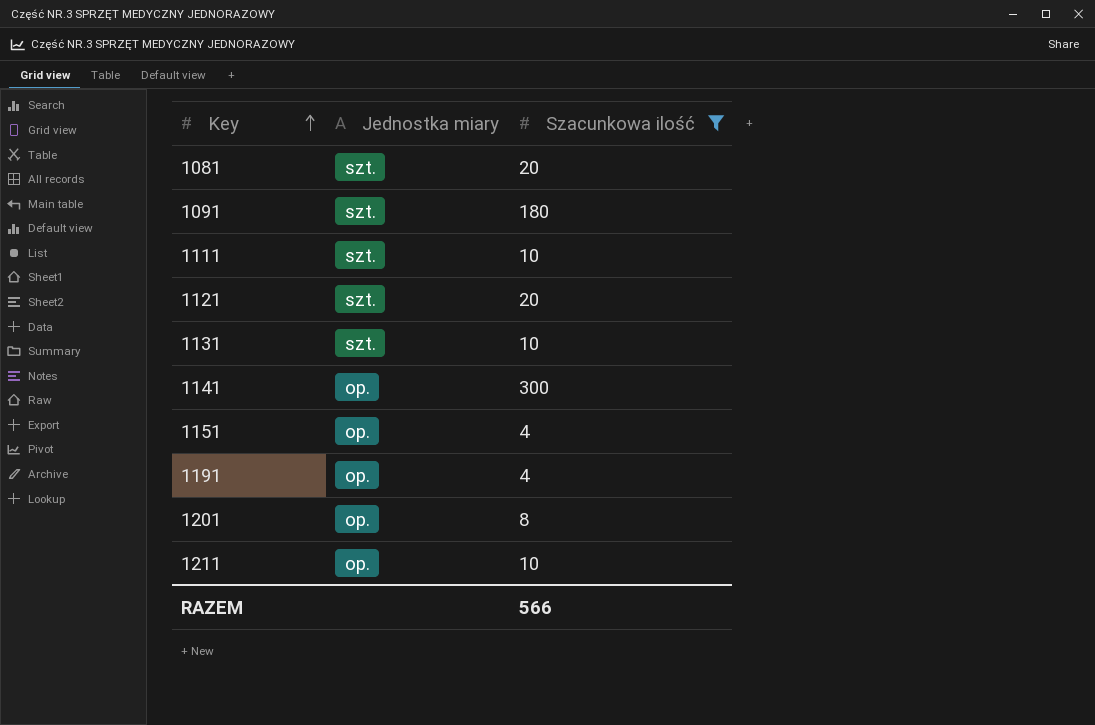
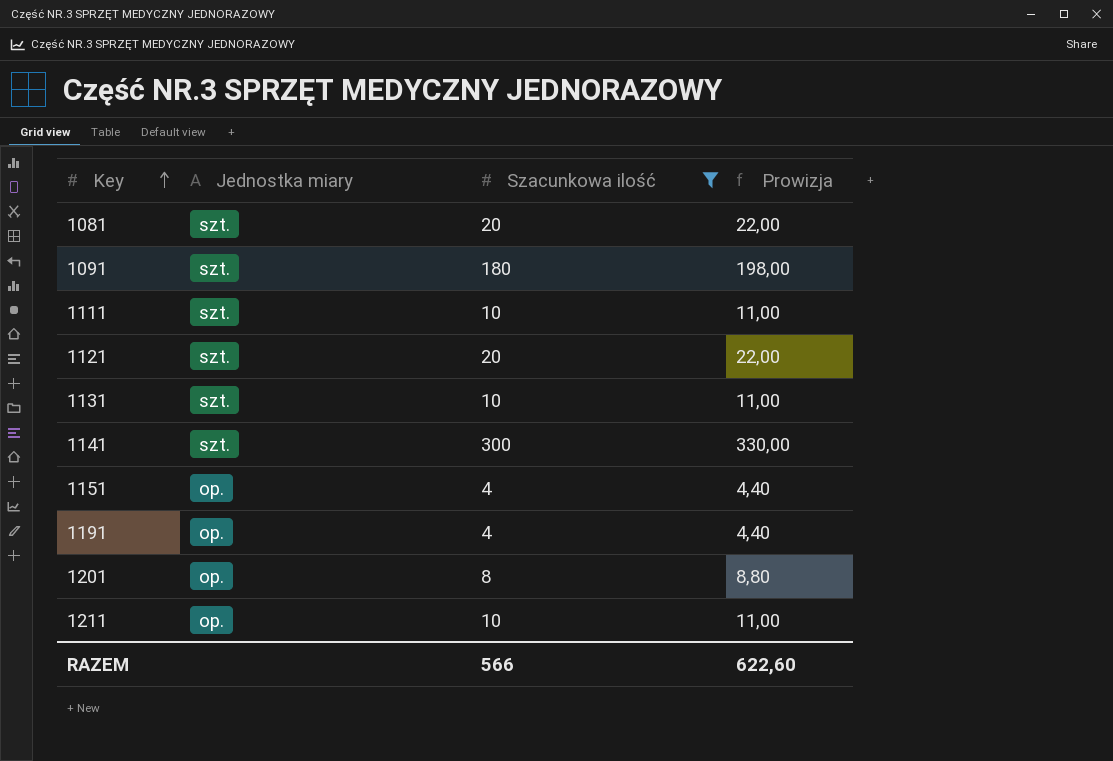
column Prowizja | formula: none -> [Szacunkowa ilość] * 1,1
1141 | Jednostka miary: op. -> szt.

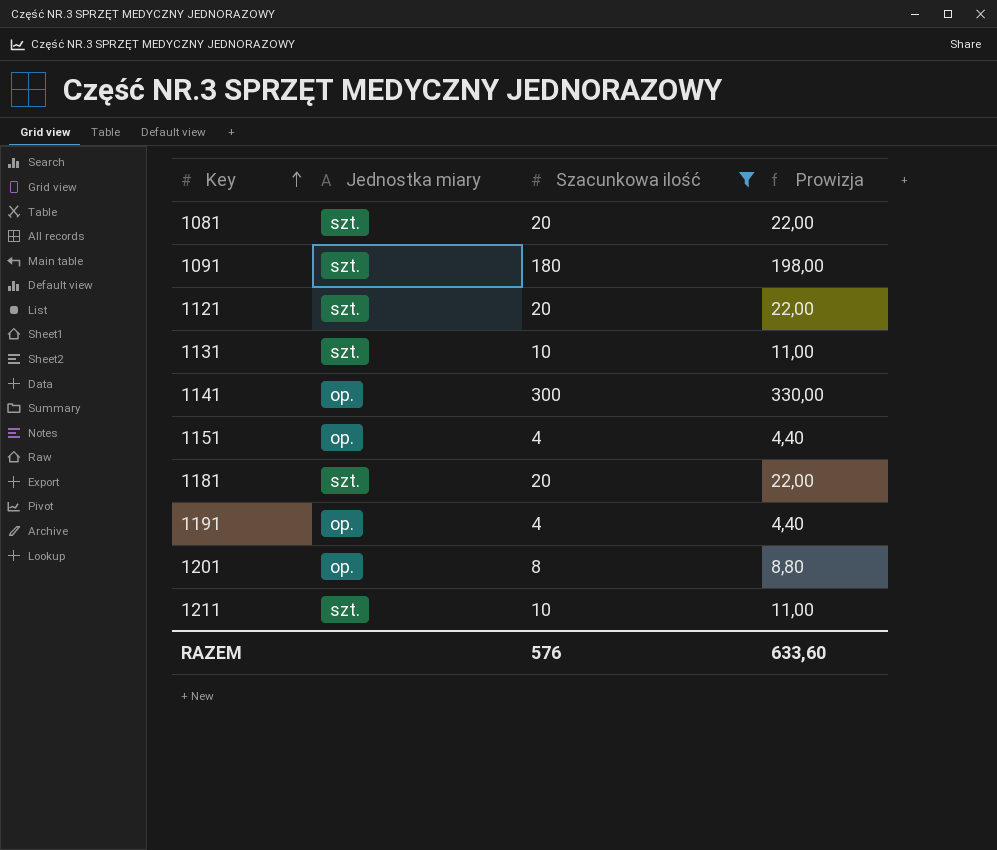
row 1111: szt. | 10 | 11,00 -> none
1141 | Jednostka miary: szt. -> op.
row 1181: none -> szt. | 20 | 22,00
1211 | Jednostka miary: op. -> szt.
RAZEM | Szacunkowa ilość: 566 -> 576
RAZEM | Prowizja: 622,60 -> 633,60

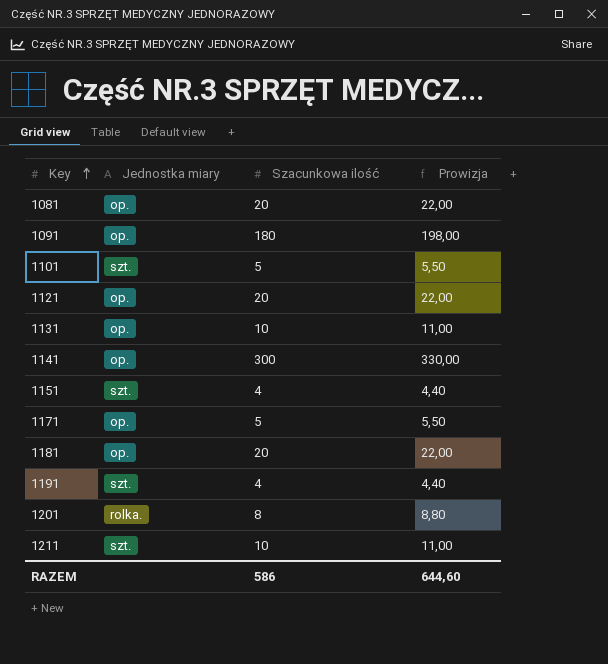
filter: Szacunkowa ilość != 5 -> none
1081 | Jednostka miary: szt. -> op.
1091 | Jednostka miary: szt. -> op.
1121 | Jednostka miary: szt. -> op.
1131 | Jednostka miary: szt. -> op.
1151 | Jednostka miary: op. -> szt.
1181 | Jednostka miary: szt. -> op.
1191 | Jednostka miary: op. -> szt.
1201 | Jednostka miary: op. -> rolka.
RAZEM | Szacunkowa ilość: 576 -> 586
RAZEM | Prowizja: 633,60 -> 644,60

